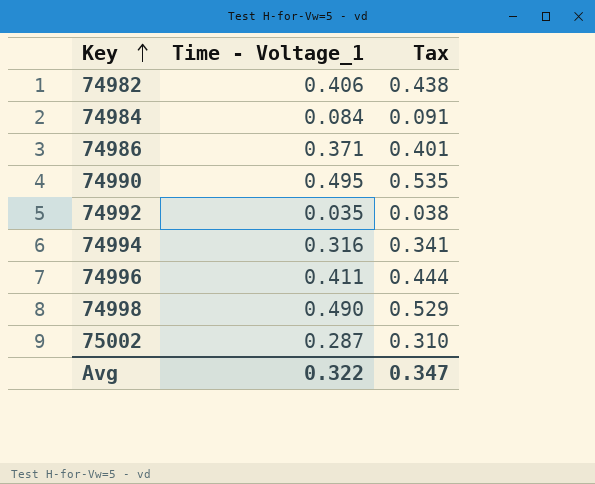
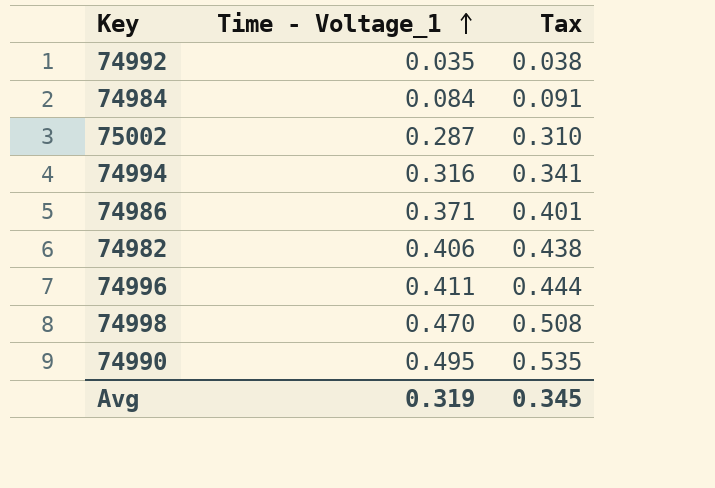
row order: Key ascending -> Time - Voltage_1 ascending
74998 | Time - Voltage_1: 0.490 -> 0.470
74998 | Tax: 0.529 -> 0.508
Avg | Time - Voltage_1: 0.322 -> 0.319
Avg | Tax: 0.347 -> 0.345

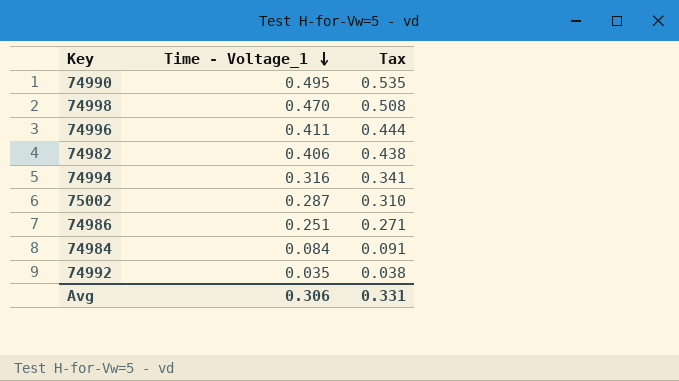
row order: Time - Voltage_1 ascending -> Time - Voltage_1 descending
74986 | Time - Voltage_1: 0.371 -> 0.251
74986 | Tax: 0.401 -> 0.271
Avg | Time - Voltage_1: 0.319 -> 0.306
Avg | Tax: 0.345 -> 0.331

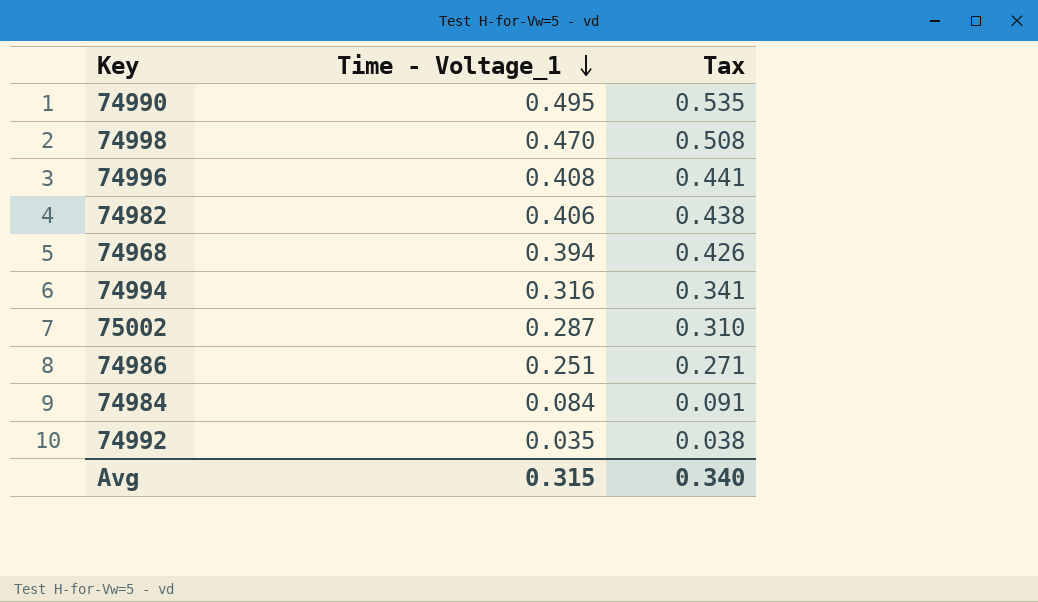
74996 | Time - Voltage_1: 0.411 -> 0.408
74996 | Tax: 0.444 -> 0.441
row 74968: none -> 0.394 | 0.426
Avg | Time - Voltage_1: 0.306 -> 0.315
Avg | Tax: 0.331 -> 0.340

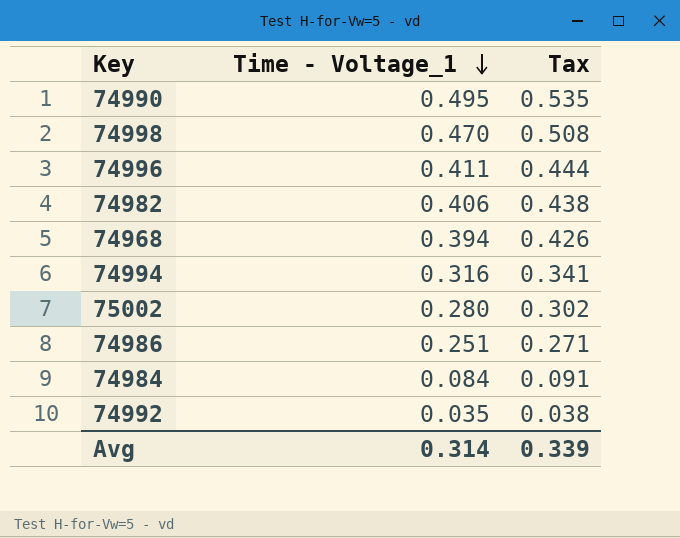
74996 | Time - Voltage_1: 0.408 -> 0.411
74996 | Tax: 0.441 -> 0.444
75002 | Time - Voltage_1: 0.287 -> 0.280
75002 | Tax: 0.310 -> 0.302
Avg | Time - Voltage_1: 0.315 -> 0.314
Avg | Tax: 0.340 -> 0.339

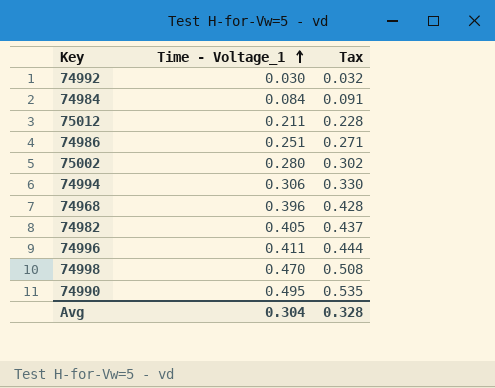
row order: Time - Voltage_1 descending -> Time - Voltage_1 ascending
74992 | Time - Voltage_1: 0.035 -> 0.030
74992 | Tax: 0.038 -> 0.032
row 75012: none -> 0.211 | 0.228
74994 | Time - Voltage_1: 0.316 -> 0.306
74994 | Tax: 0.341 -> 0.330
74968 | Time - Voltage_1: 0.394 -> 0.396
74968 | Tax: 0.426 -> 0.428
74982 | Time - Voltage_1: 0.406 -> 0.405
74982 | Tax: 0.438 -> 0.437
Avg | Time - Voltage_1: 0.314 -> 0.304
Avg | Tax: 0.339 -> 0.328

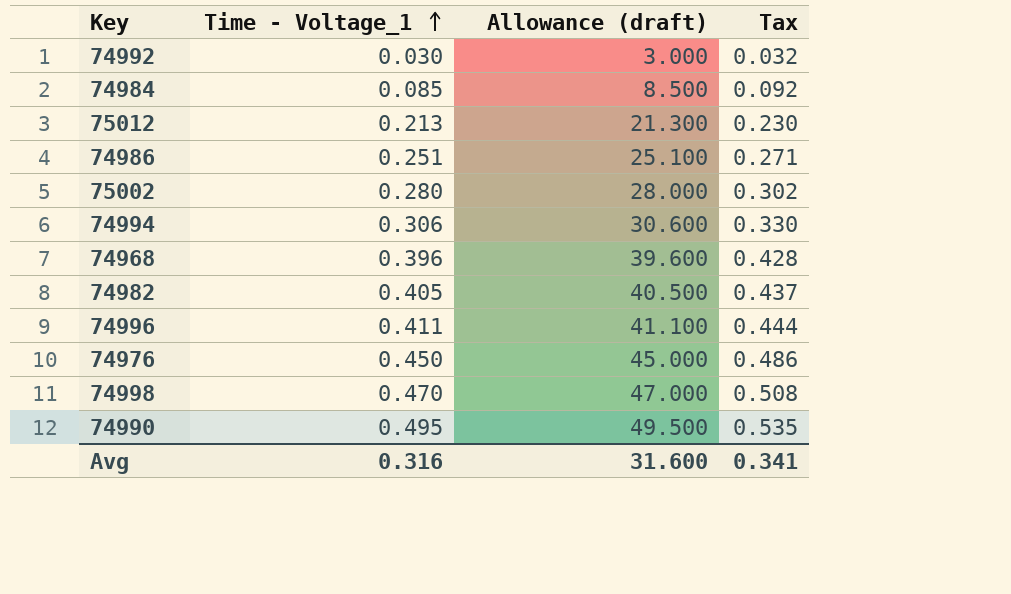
column Allowance (draft) | formula: none -> [Time - Voltage_1] * 100
74984 | Time - Voltage_1: 0.084 -> 0.085
74984 | Tax: 0.091 -> 0.092
75012 | Time - Voltage_1: 0.211 -> 0.213
75012 | Tax: 0.228 -> 0.230
row 74976: none -> 0.450 | 45.000 | 0.486
Avg | Time - Voltage_1: 0.304 -> 0.316
Avg | Tax: 0.328 -> 0.341

